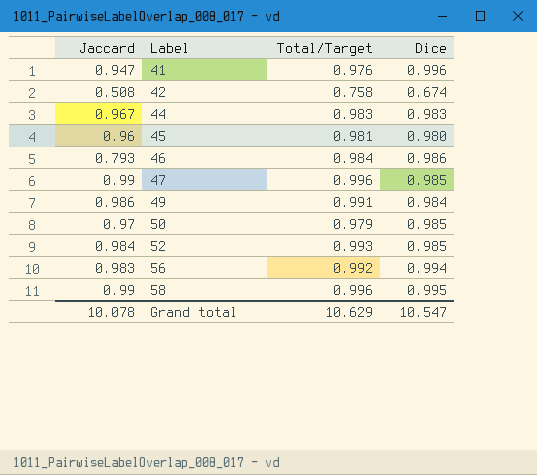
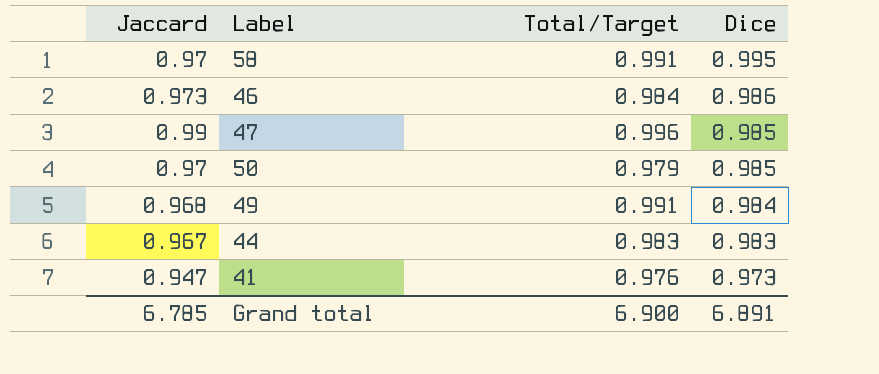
row order: Label ascending -> Dice descending
row 42: 0.508 | 0.758 | 0.674 -> none
row 45: 0.96 | 0.981 | 0.980 -> none
row 52: 0.984 | 0.993 | 0.985 -> none
row 56: 0.983 | 0.992 | 0.994 -> none
58 | Jaccard: 0.99 -> 0.97
58 | Total/Target: 0.996 -> 0.991
46 | Jaccard: 0.793 -> 0.973
49 | Jaccard: 0.986 -> 0.968
41 | Dice: 0.996 -> 0.973
Grand total | Jaccard: 10.078 -> 6.785
Grand total | Total/Target: 10.629 -> 6.900
Grand total | Dice: 10.547 -> 6.891

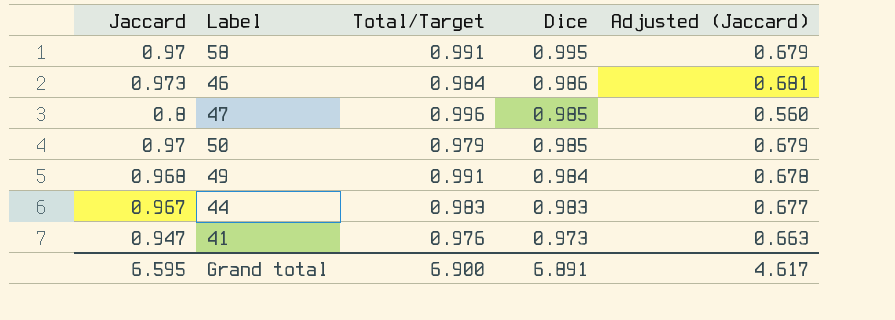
column Adjusted (Jaccard) | formula: none -> [Jaccard] * 0.7
47 | Jaccard: 0.99 -> 0.8
Grand total | Jaccard: 6.785 -> 6.595

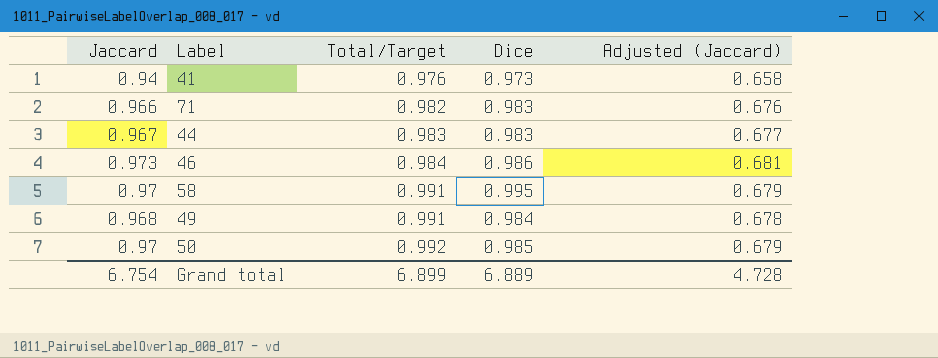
row order: Dice descending -> Total/Target ascending
row 47: 0.8 | 0.996 | 0.985 | 0.560 -> none
41 | Jaccard: 0.947 -> 0.94
41 | Adjusted (Jaccard): 0.663 -> 0.658
row 71: none -> 0.966 | 0.982 | 0.983 | 0.676
50 | Total/Target: 0.979 -> 0.992
Grand total | Jaccard: 6.595 -> 6.754
Grand total | Total/Target: 6.900 -> 6.899
Grand total | Dice: 6.891 -> 6.889
Grand total | Adjusted (Jaccard): 4.617 -> 4.728

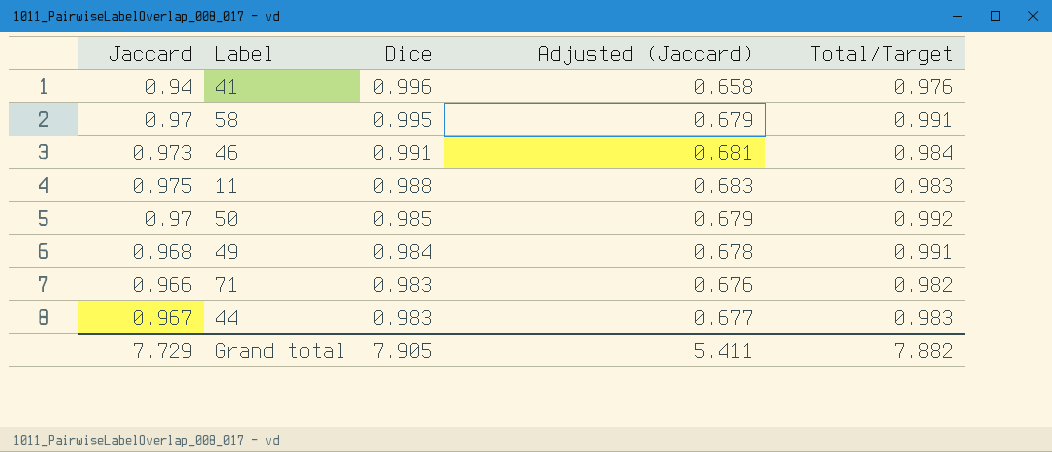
row order: Total/Target ascending -> Dice descending
column Total/Target | position: 3 -> 5
41 | Dice: 0.973 -> 0.996
46 | Dice: 0.986 -> 0.991
row 11: none -> 0.975 | 0.988 | 0.683 | 0.983
Grand total | Jaccard: 6.754 -> 7.729
Grand total | Dice: 6.889 -> 7.905
Grand total | Adjusted (Jaccard): 4.728 -> 5.411
Grand total | Total/Target: 6.899 -> 7.882

